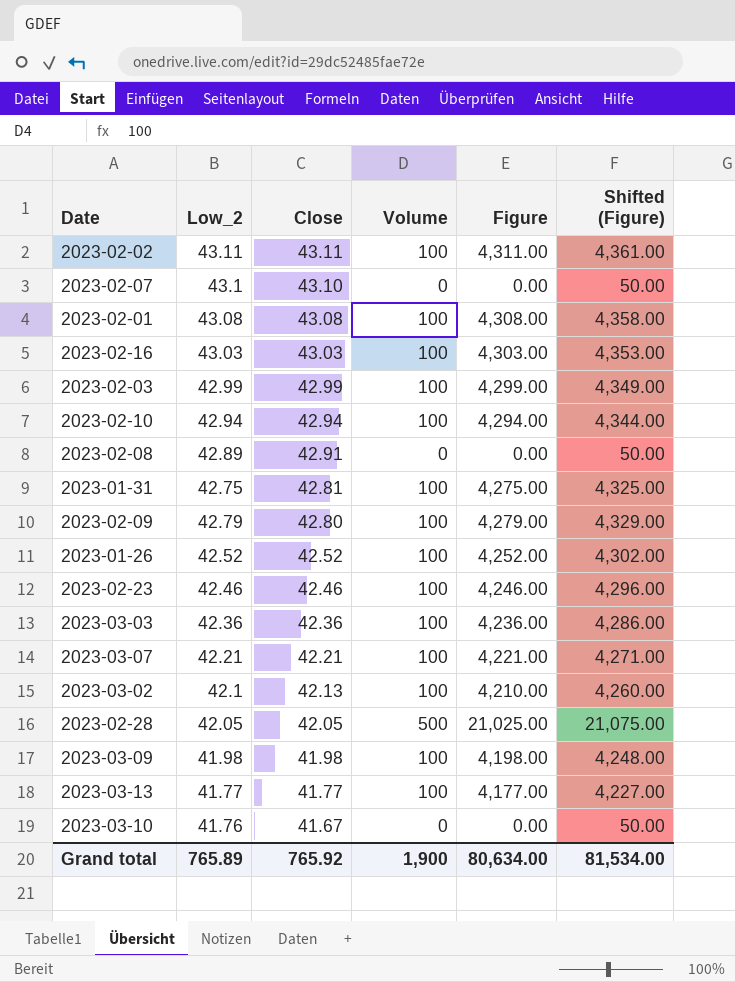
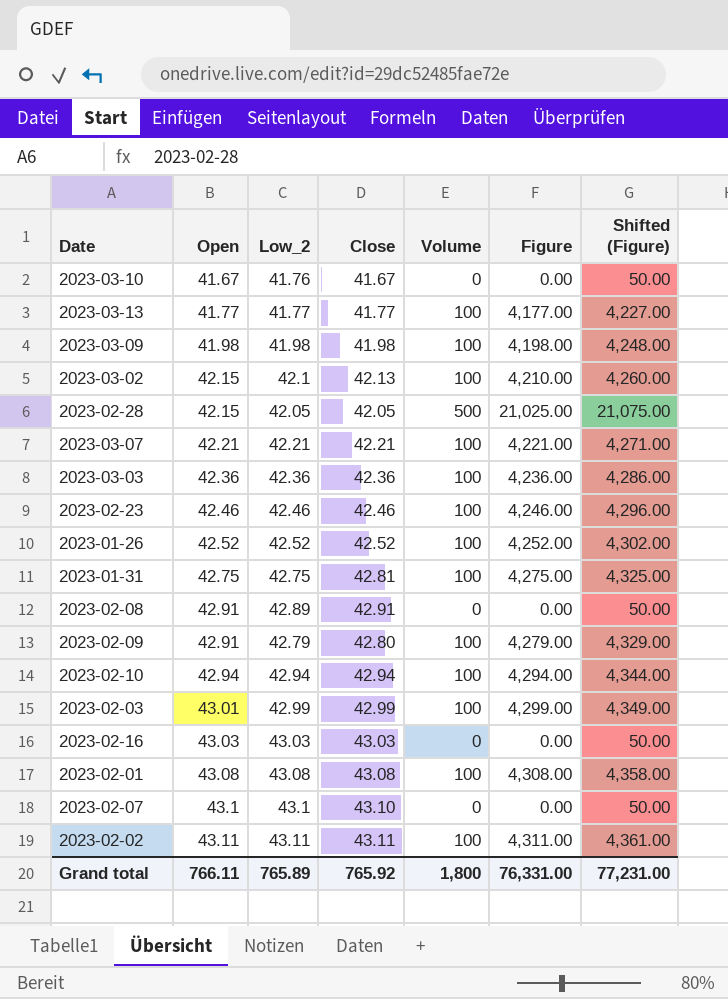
row order: Close descending -> Open ascending
column Open | position: none -> 2
2023-02-16 | Volume: 100 -> 0
2023-02-16 | Figure: 4,303.00 -> 0.00
2023-02-16 | Shifted (Figure): 4,353.00 -> 50.00
Grand total | Volume: 1,900 -> 1,800
Grand total | Figure: 80,634.00 -> 76,331.00
Grand total | Shifted (Figure): 81,534.00 -> 77,231.00

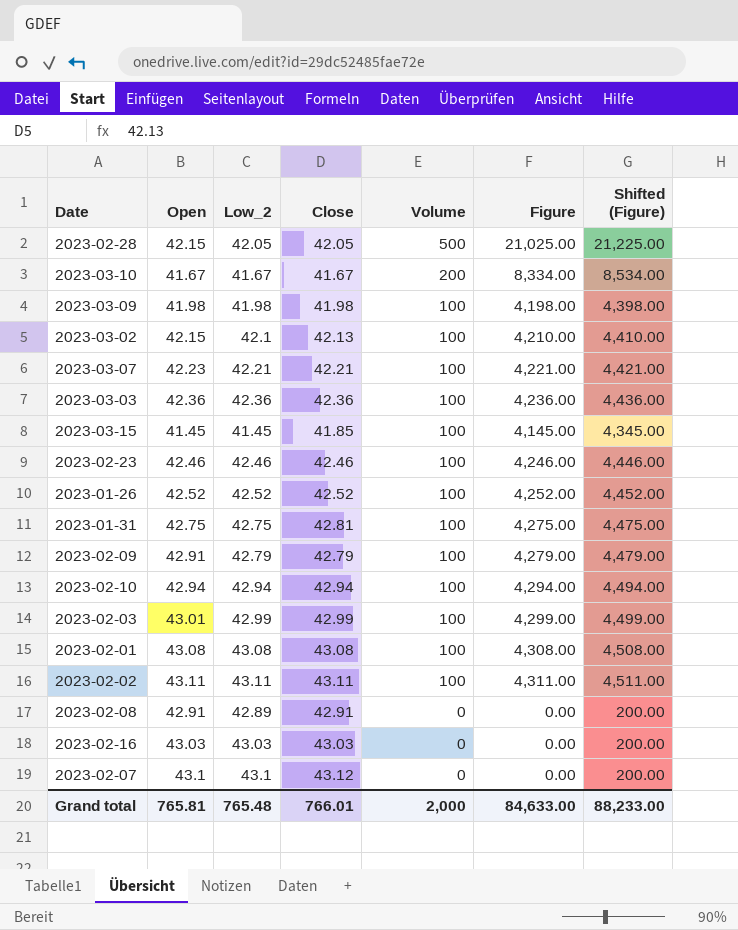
row order: Open ascending -> Volume descending
column Shifted (Figure) | formula: [Figure] + 50 -> [Figure] + 200
row 2023-03-13: 41.77 | 41.77 | 41.77 | 100 | 4,177.00 | 4,227.00 -> none
2023-03-10 | Low_2: 41.76 -> 41.67
2023-03-10 | Volume: 0 -> 200
2023-03-10 | Figure: 0.00 -> 8,334.00
2023-03-07 | Open: 42.21 -> 42.23
row 2023-03-15: none -> 41.45 | 41.45 | 41.85 | 100 | 4,145.00 | 4,345.00
2023-02-09 | Close: 42.80 -> 42.79
2023-02-07 | Close: 43.10 -> 43.12
Grand total | Open: 766.11 -> 765.81
Grand total | Low_2: 765.89 -> 765.48
Grand total | Close: 765.92 -> 766.01
Grand total | Volume: 1,800 -> 2,000
Grand total | Figure: 76,331.00 -> 84,633.00
Grand total | Shifted (Figure): 77,231.00 -> 88,233.00

